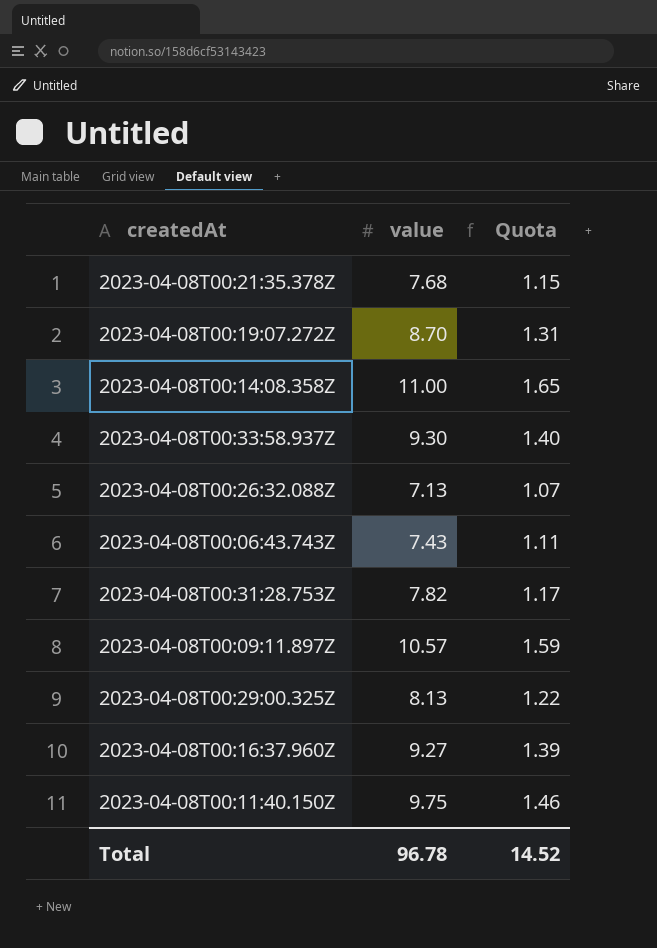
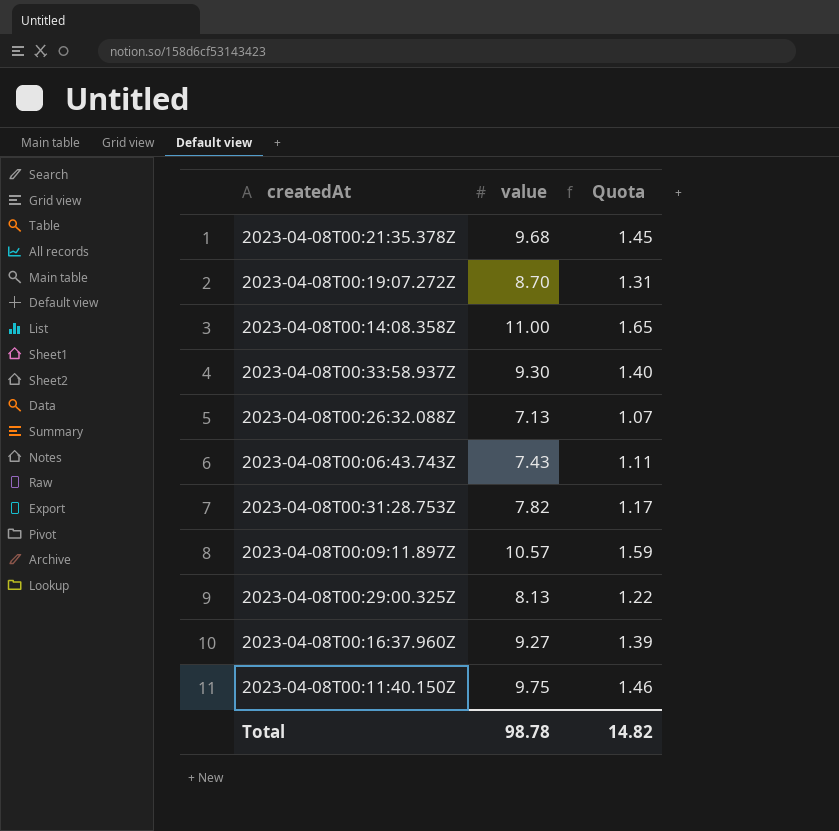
2023-04-08T00:21:35.378Z | value: 7.68 -> 9.68
2023-04-08T00:21:35.378Z | Quota: 1.15 -> 1.45
Total | value: 96.78 -> 98.78
Total | Quota: 14.52 -> 14.82

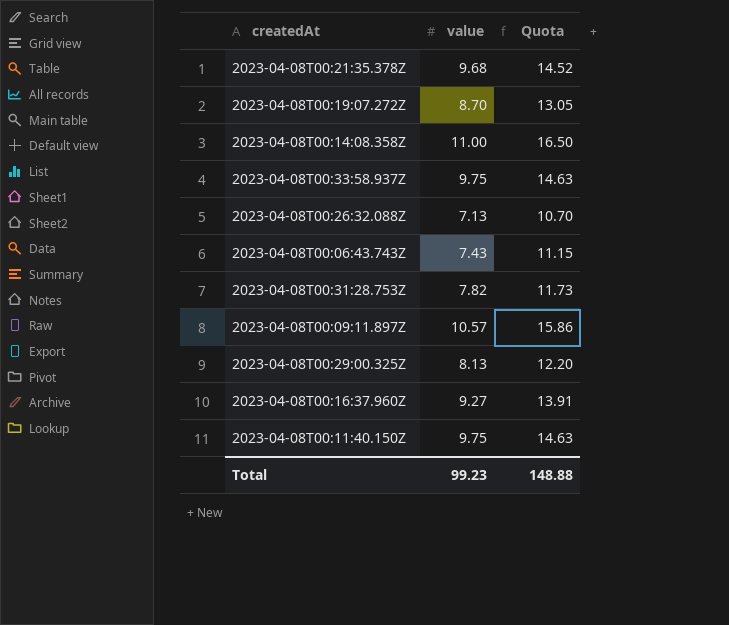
column Quota | formula: [value] * 0.15 -> [value] * 1.5
2023-04-08T00:33:58.937Z | value: 9.30 -> 9.75
Total | value: 98.78 -> 99.23
Total | Quota: 14.82 -> 148.88

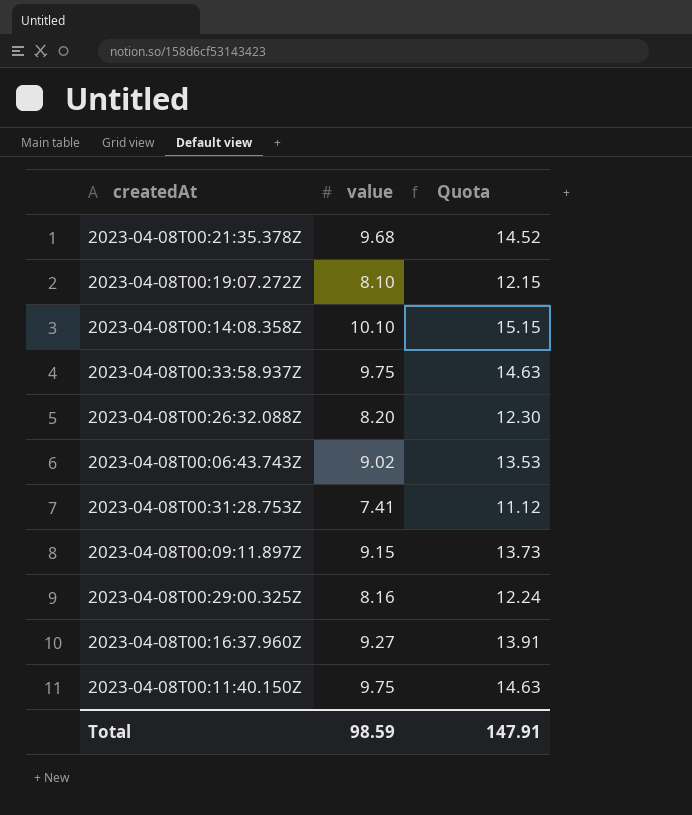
2023-04-08T00:19:07.272Z | value: 8.70 -> 8.10
2023-04-08T00:19:07.272Z | Quota: 13.05 -> 12.15
2023-04-08T00:14:08.358Z | value: 11.00 -> 10.10
2023-04-08T00:14:08.358Z | Quota: 16.50 -> 15.15
2023-04-08T00:26:32.088Z | value: 7.13 -> 8.20
2023-04-08T00:26:32.088Z | Quota: 10.70 -> 12.30
2023-04-08T00:06:43.743Z | value: 7.43 -> 9.02
2023-04-08T00:06:43.743Z | Quota: 11.15 -> 13.53
2023-04-08T00:31:28.753Z | value: 7.82 -> 7.41
2023-04-08T00:31:28.753Z | Quota: 11.73 -> 11.12
2023-04-08T00:09:11.897Z | value: 10.57 -> 9.15
2023-04-08T00:09:11.897Z | Quota: 15.86 -> 13.73
2023-04-08T00:29:00.325Z | value: 8.13 -> 8.16
2023-04-08T00:29:00.325Z | Quota: 12.20 -> 12.24
Total | value: 99.23 -> 98.59
Total | Quota: 148.88 -> 147.91

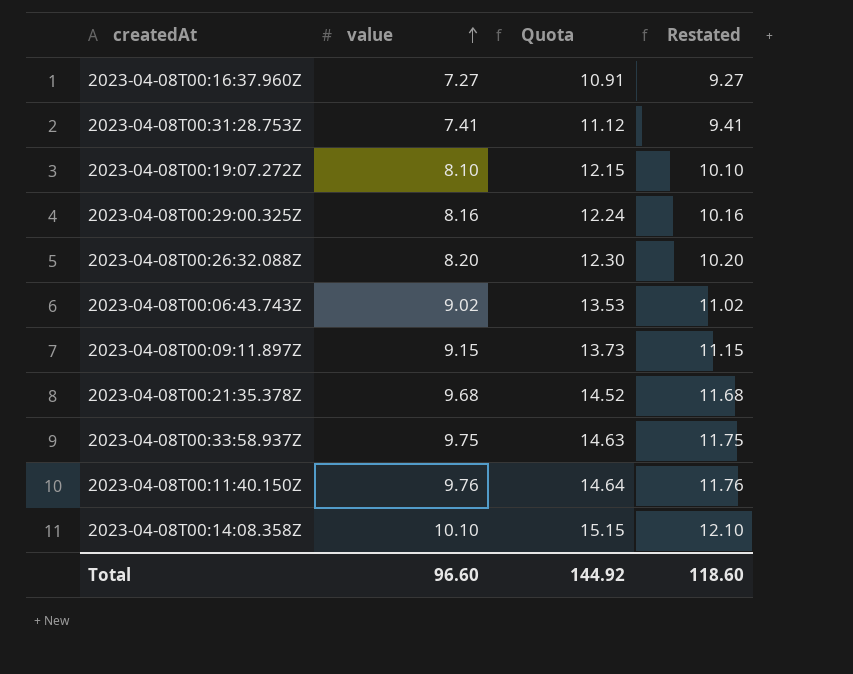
row order: none -> value ascending
column Restated | formula: none -> [value] + 2
2023-04-08T00:16:37.960Z | value: 9.27 -> 7.27
2023-04-08T00:16:37.960Z | Quota: 13.91 -> 10.91
2023-04-08T00:11:40.150Z | value: 9.75 -> 9.76
2023-04-08T00:11:40.150Z | Quota: 14.63 -> 14.64
Total | value: 98.59 -> 96.60
Total | Quota: 147.91 -> 144.92

